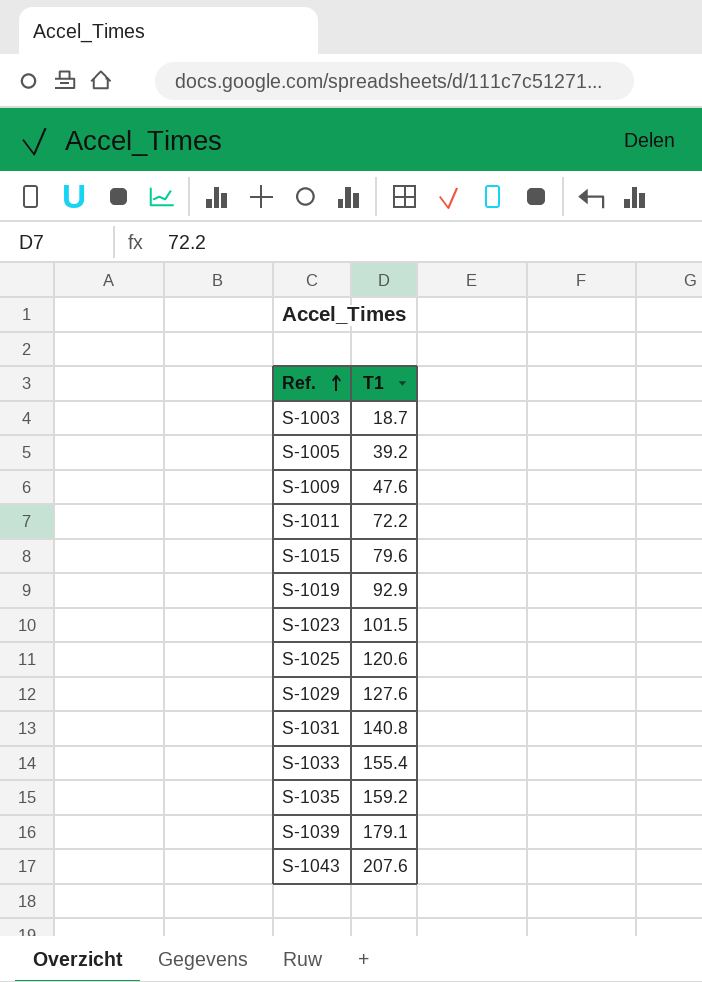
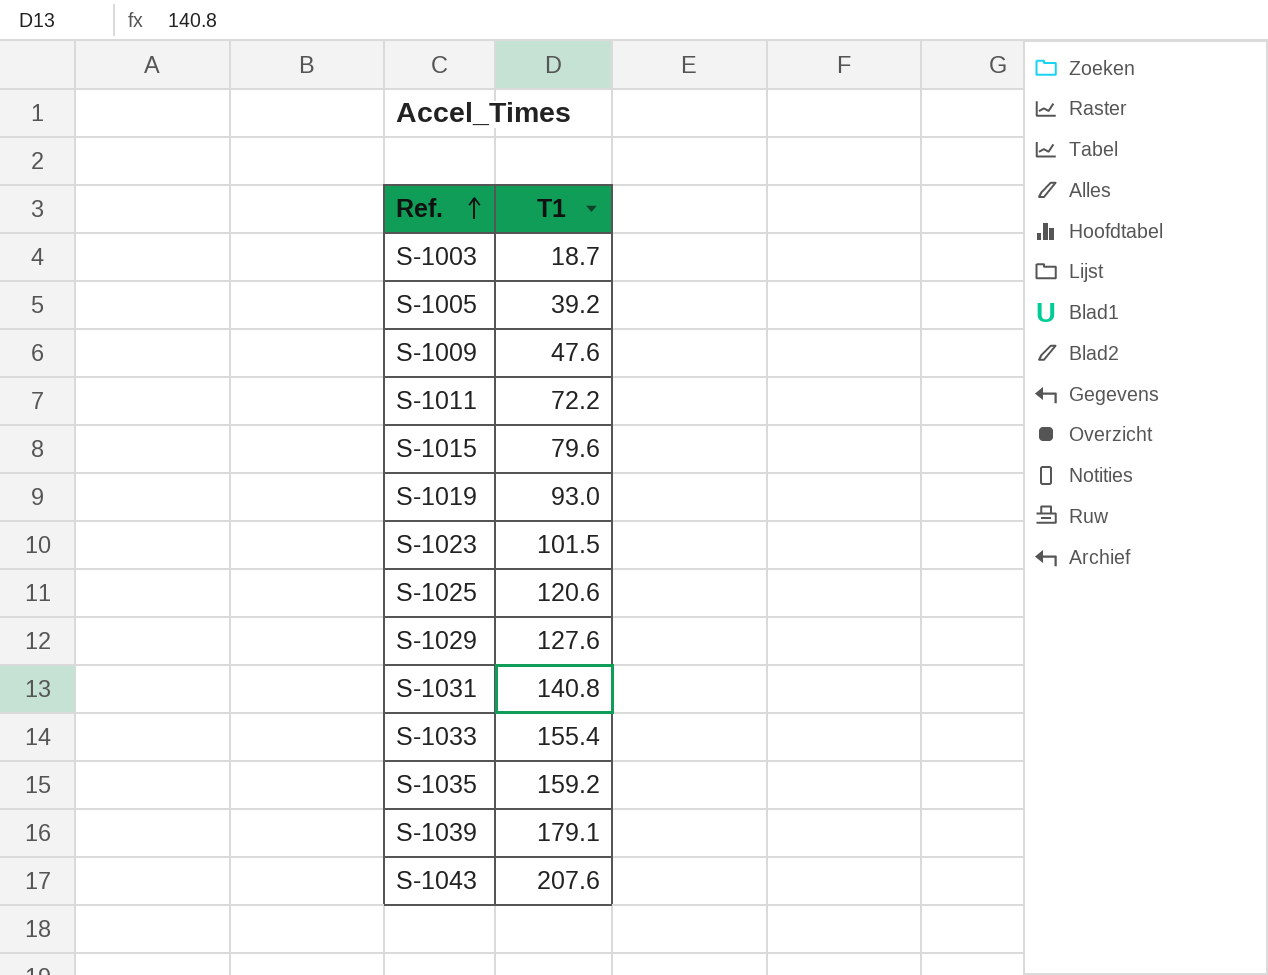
S-1019 | T1: 92.9 -> 93.0

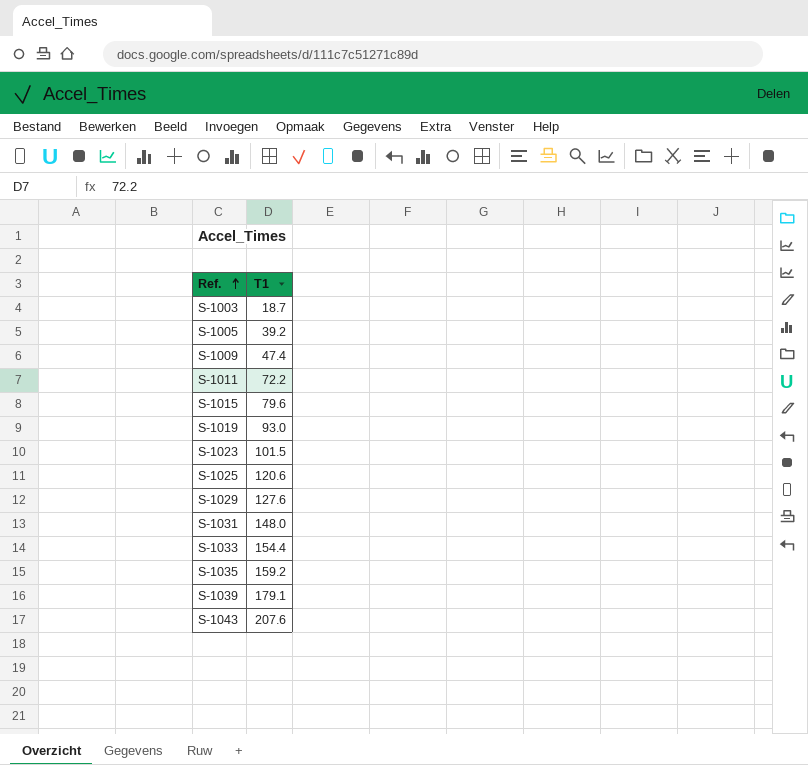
S-1009 | T1: 47.6 -> 47.4
S-1031 | T1: 140.8 -> 148.0
S-1033 | T1: 155.4 -> 154.4

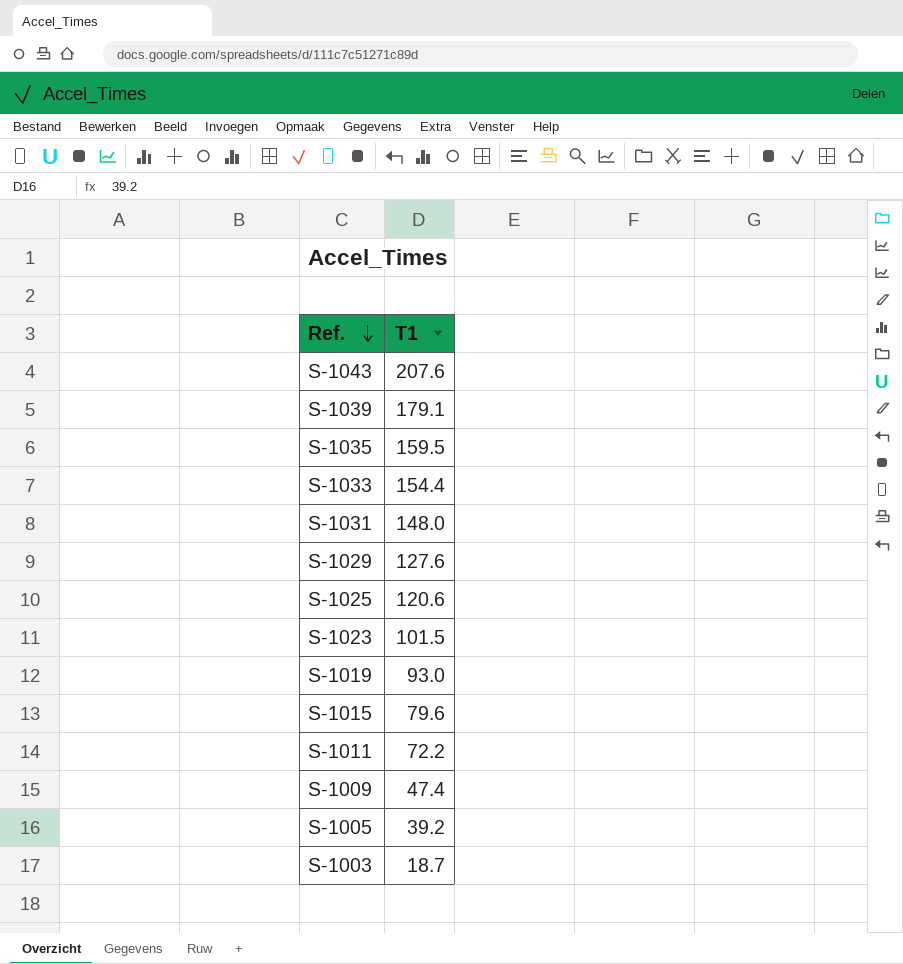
row order: Ref. ascending -> Ref. descending
S-1035 | T1: 159.2 -> 159.5

